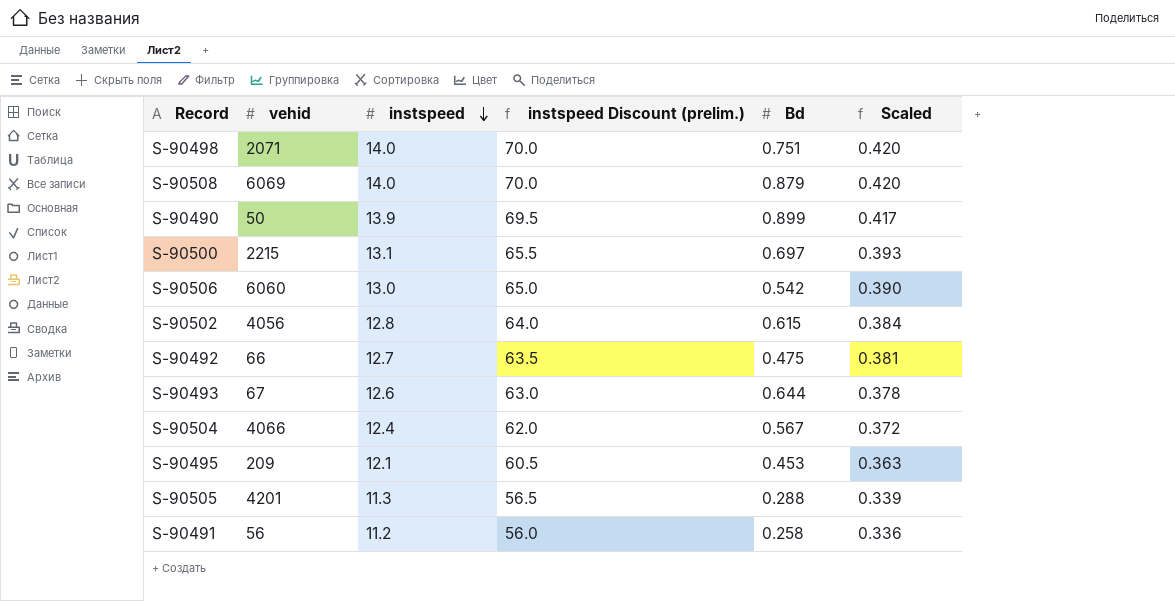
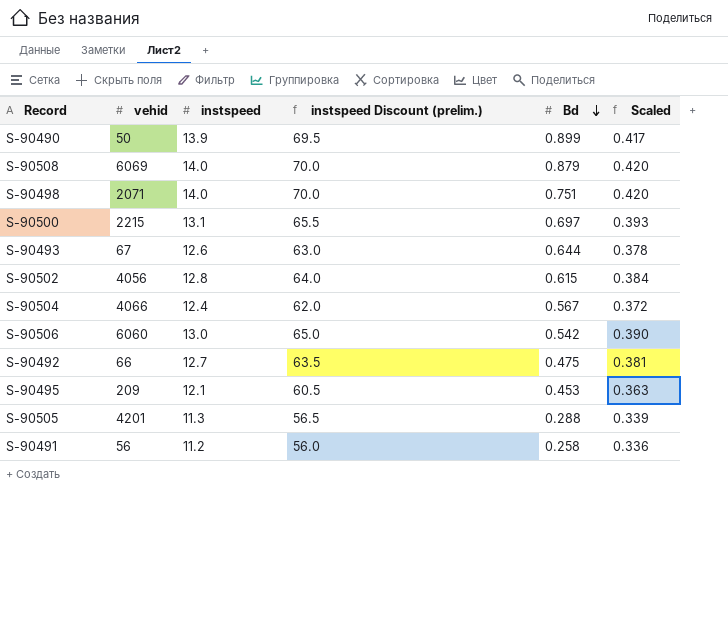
row order: instspeed descending -> Bd descending

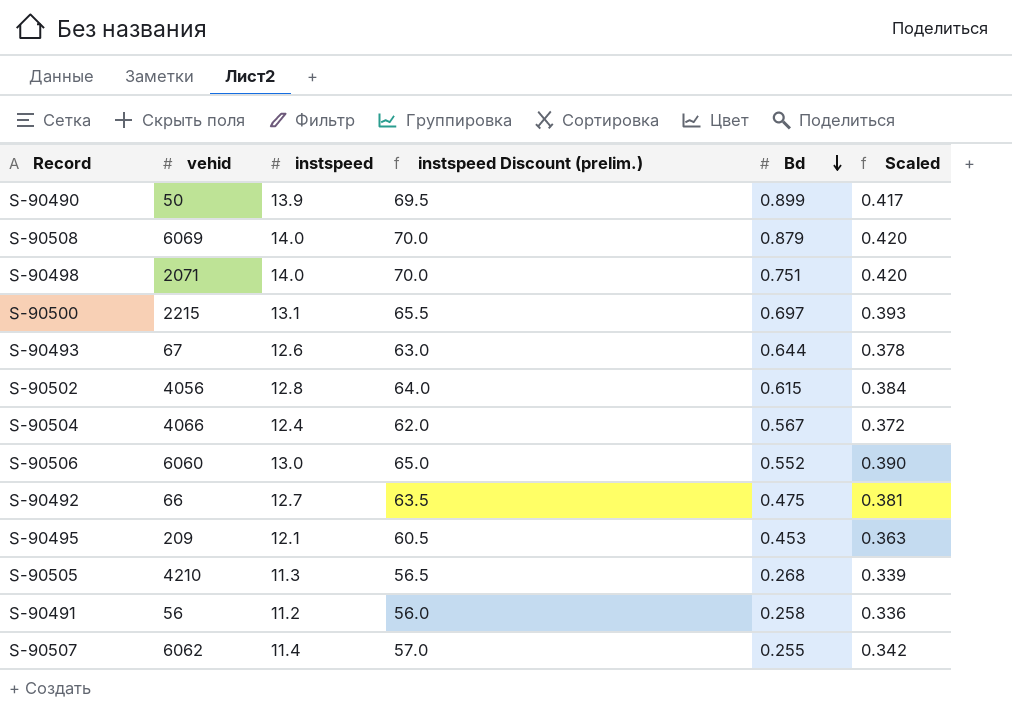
S-90506 | Bd: 0.542 -> 0.552
S-90505 | vehid: 4201 -> 4210
S-90505 | Bd: 0.288 -> 0.268
row S-90507: none -> 6062 | 11.4 | 57.0 | 0.255 | 0.342

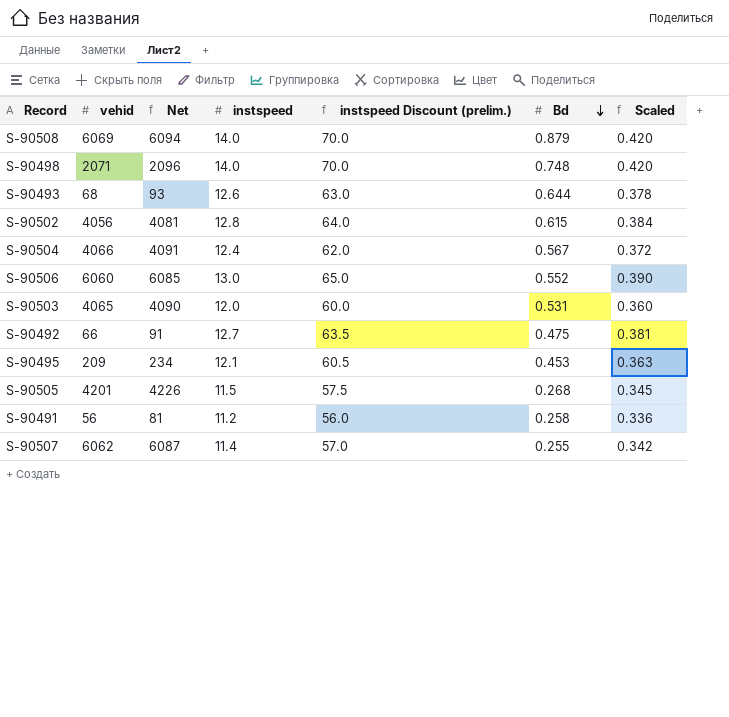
column Net | formula: none -> [vehid] + 25
row S-90490: 50 | 13.9 | 69.5 | 0.899 | 0.417 -> none
row S-90500: 2215 | 13.1 | 65.5 | 0.697 | 0.393 -> none
S-90498 | Bd: 0.751 -> 0.748
S-90493 | vehid: 67 -> 68
row S-90503: none -> 4065 | 4090 | 12.0 | 60.0 | 0.531 | 0.360
S-90505 | vehid: 4210 -> 4201
S-90505 | instspeed: 11.3 -> 11.5
S-90505 | instspeed Discount (prelim.): 56.5 -> 57.5
S-90505 | Scaled: 0.339 -> 0.345

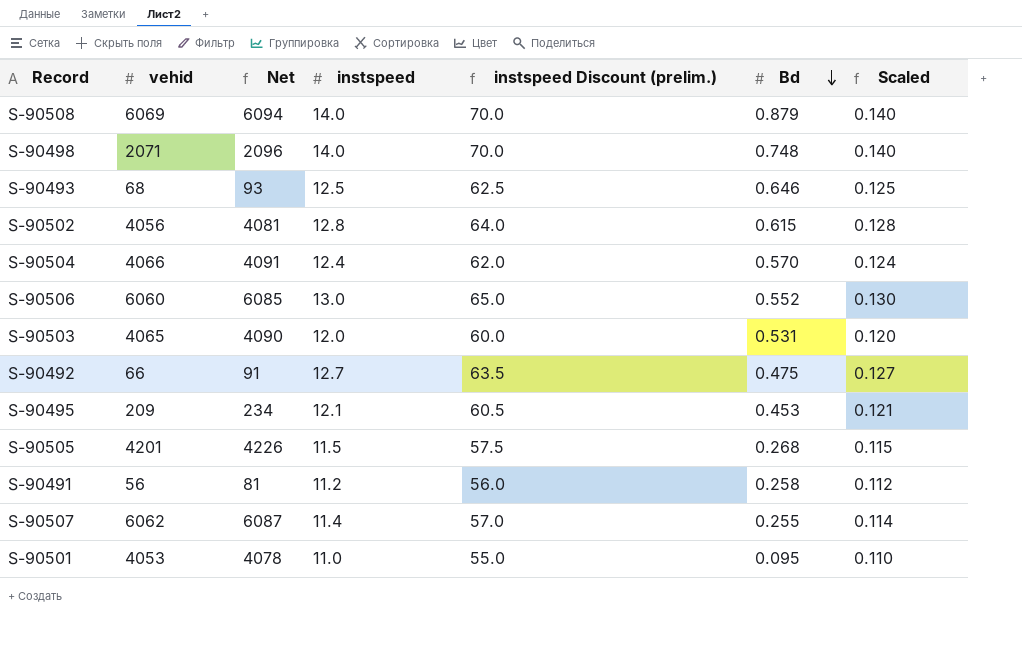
column Scaled | formula: [instspeed] * 0.03 -> [instspeed] * 0.01
S-90493 | instspeed: 12.6 -> 12.5
S-90493 | instspeed Discount (prelim.): 63.0 -> 62.5
S-90493 | Bd: 0.644 -> 0.646
S-90504 | Bd: 0.567 -> 0.570
row S-90501: none -> 4053 | 4078 | 11.0 | 55.0 | 0.095 | 0.110

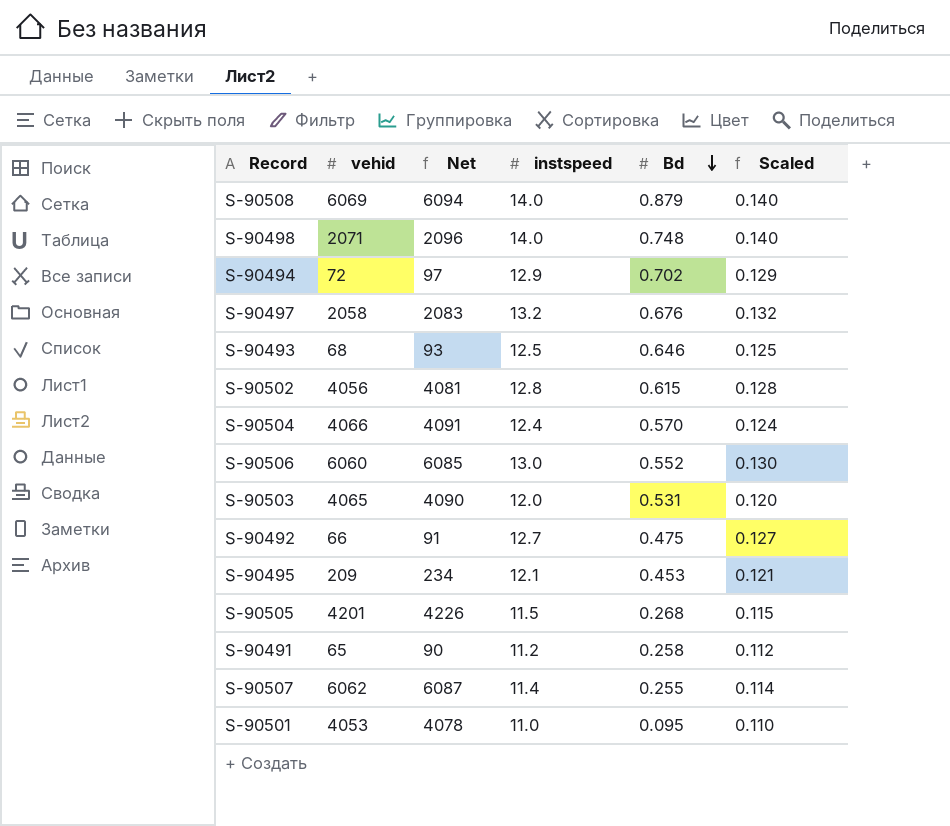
column instspeed Discount (prelim.) | formula: [instspeed] * 5 -> none
row S-90494: none -> 72 | 97 | 12.9 | 0.702 | 0.129
row S-90497: none -> 2058 | 2083 | 13.2 | 0.676 | 0.132
S-90491 | vehid: 56 -> 65
S-90491 | Net: 81 -> 90

